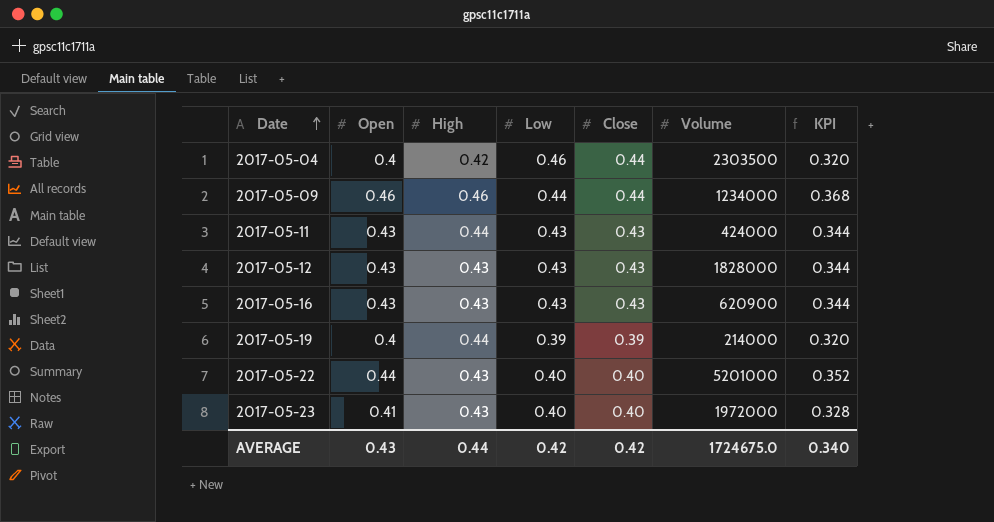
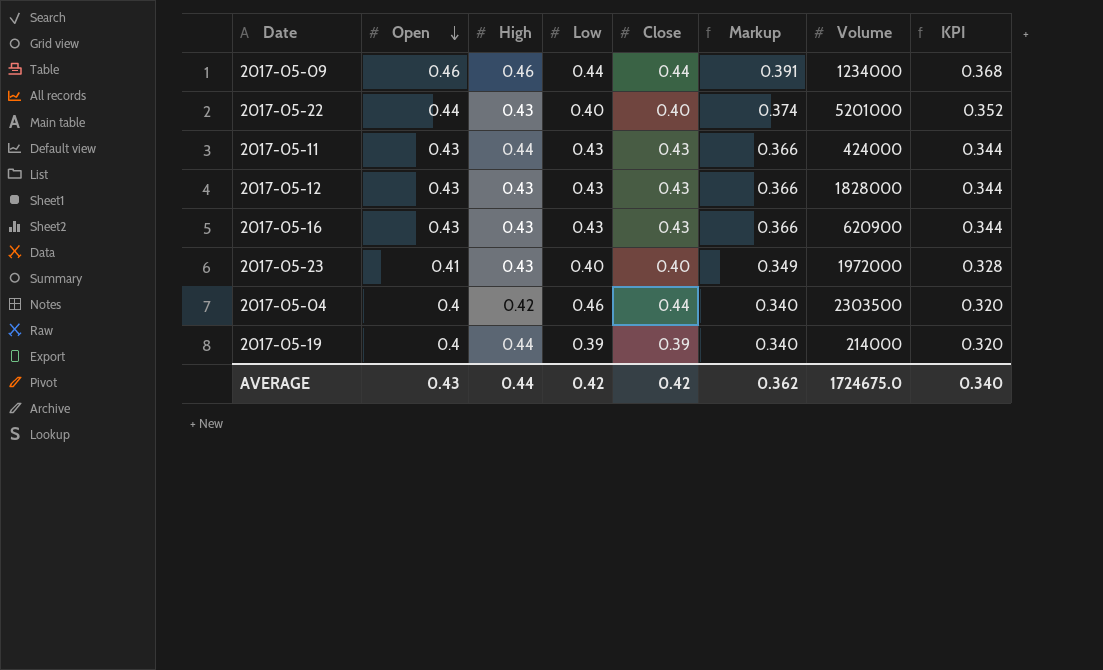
row order: Date ascending -> Open descending
column Markup | formula: none -> [Open] * 0.85

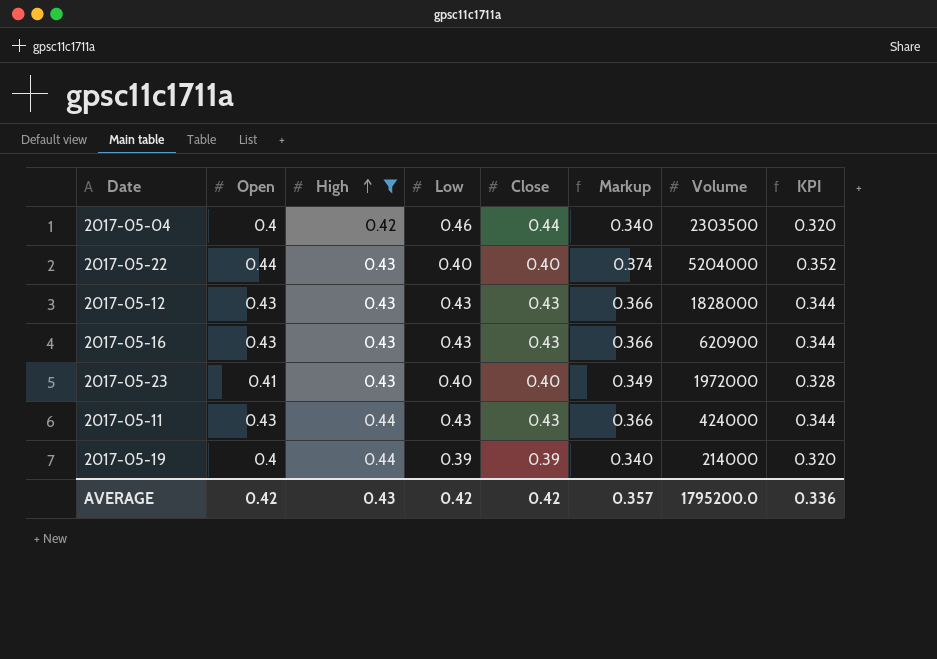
filter: none -> High != 0.46
row order: Open descending -> High ascending
2017-05-22 | Volume: 5201000 -> 5204000
AVERAGE | Open: 0.43 -> 0.42
AVERAGE | High: 0.44 -> 0.43
AVERAGE | Markup: 0.362 -> 0.357
AVERAGE | Volume: 1724675.0 -> 1795200.0
AVERAGE | KPI: 0.340 -> 0.336

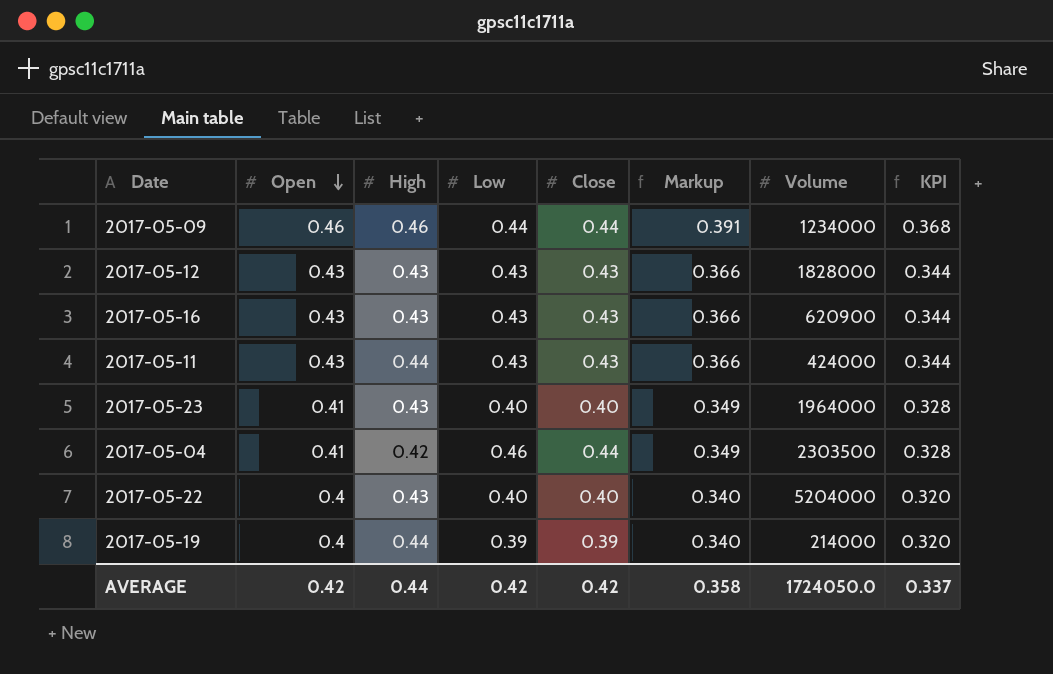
filter: High != 0.46 -> none
row order: High ascending -> Open descending
2017-05-23 | Volume: 1972000 -> 1964000
2017-05-04 | Open: 0.4 -> 0.41
2017-05-04 | Markup: 0.340 -> 0.349
2017-05-04 | KPI: 0.320 -> 0.328
2017-05-22 | Open: 0.44 -> 0.4
2017-05-22 | Markup: 0.374 -> 0.340
2017-05-22 | KPI: 0.352 -> 0.320
AVERAGE | High: 0.43 -> 0.44
AVERAGE | Markup: 0.357 -> 0.358
AVERAGE | Volume: 1795200.0 -> 1724050.0
AVERAGE | KPI: 0.336 -> 0.337

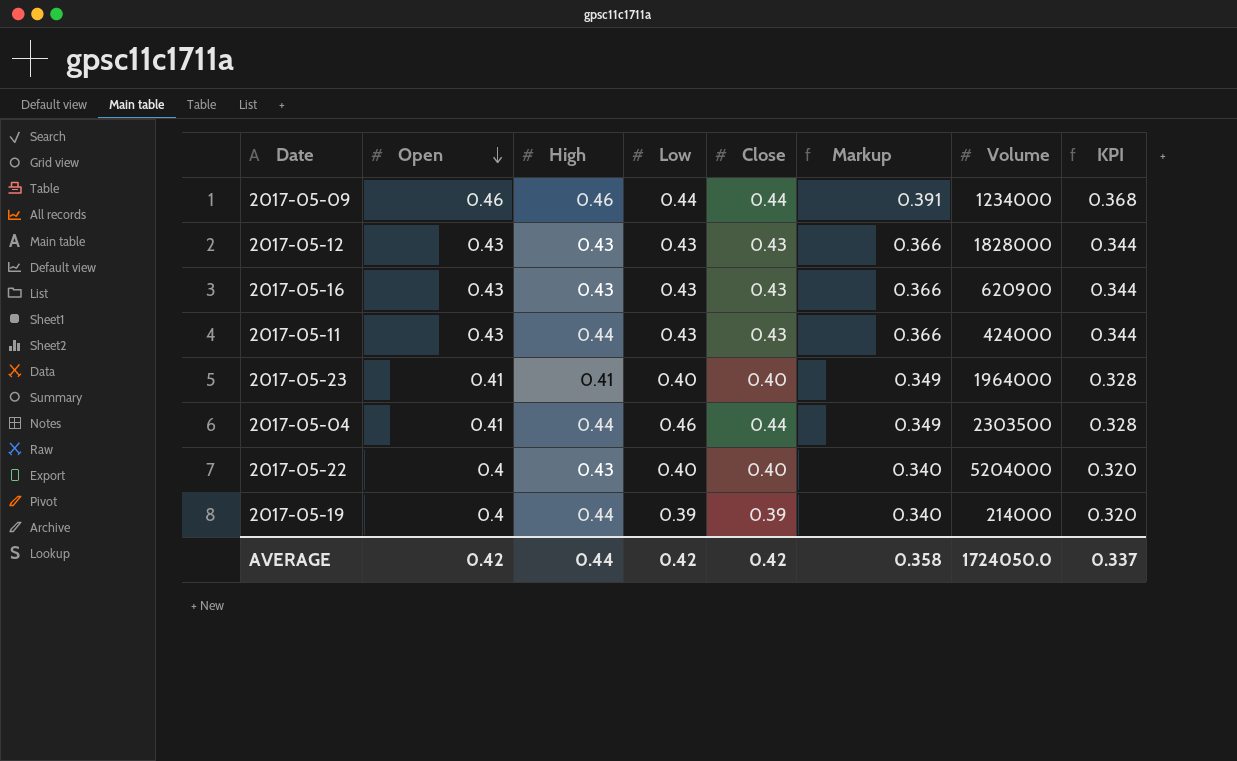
2017-05-23 | High: 0.43 -> 0.41
2017-05-04 | High: 0.42 -> 0.44

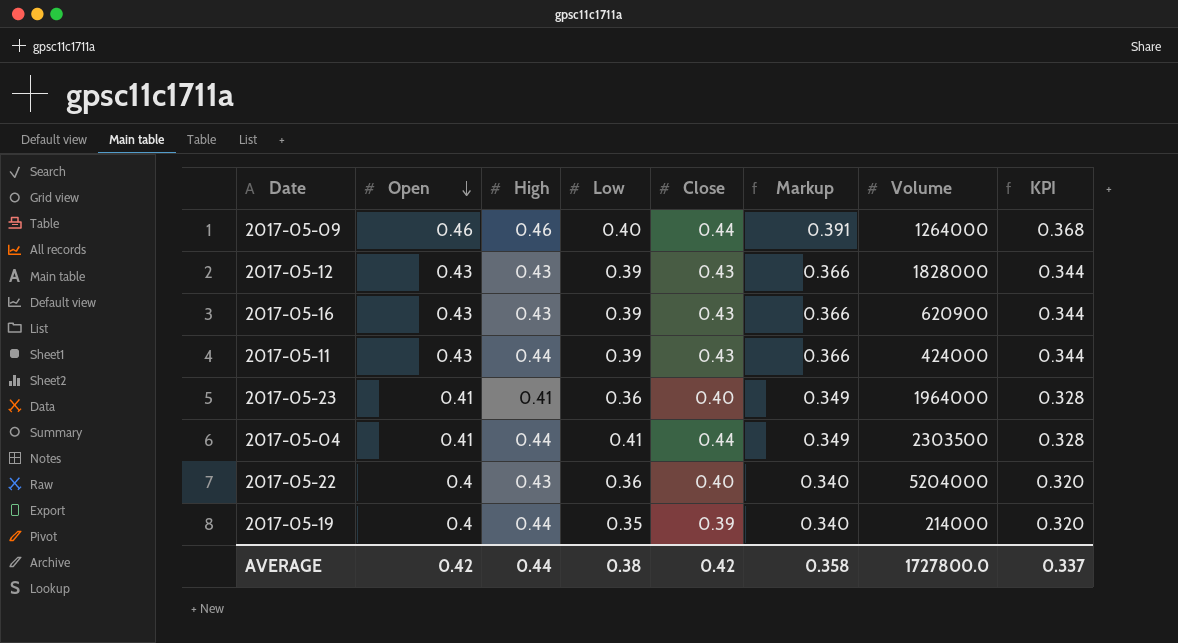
2017-05-09 | Low: 0.44 -> 0.40
2017-05-09 | Volume: 1234000 -> 1264000
2017-05-12 | Low: 0.43 -> 0.39
2017-05-16 | Low: 0.43 -> 0.39
2017-05-11 | Low: 0.43 -> 0.39
2017-05-23 | Low: 0.40 -> 0.36
2017-05-04 | Low: 0.46 -> 0.41
2017-05-22 | Low: 0.40 -> 0.36
2017-05-19 | Low: 0.39 -> 0.35
AVERAGE | Low: 0.42 -> 0.38
AVERAGE | Volume: 1724050.0 -> 1727800.0

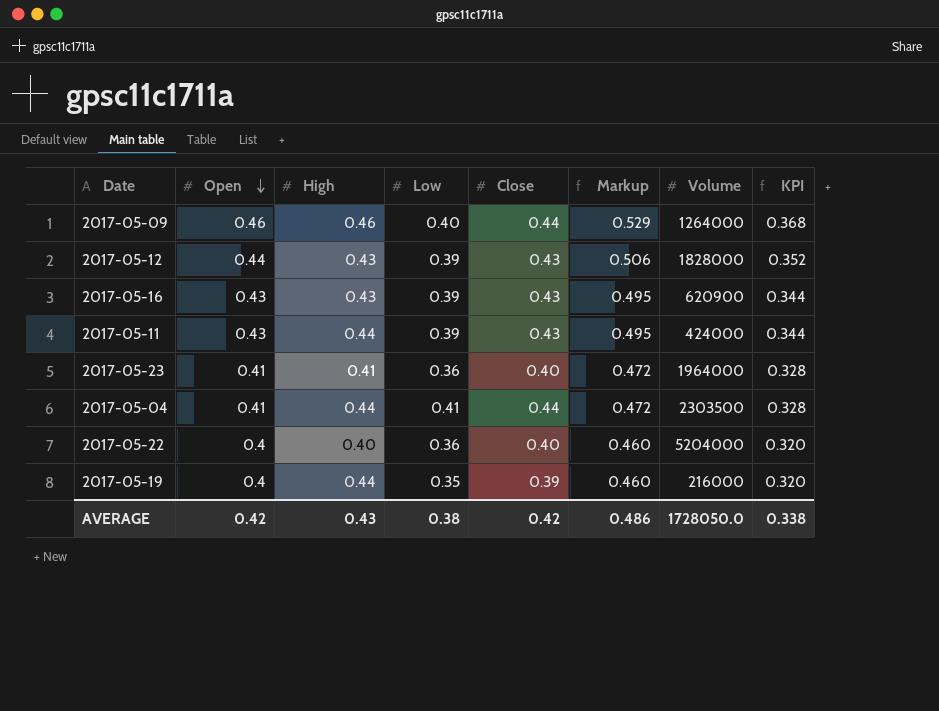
column Markup | formula: [Open] * 0.85 -> [Open] * 1.15
2017-05-12 | Open: 0.43 -> 0.44
2017-05-12 | KPI: 0.344 -> 0.352
2017-05-22 | High: 0.43 -> 0.40
2017-05-19 | Volume: 214000 -> 216000
AVERAGE | High: 0.44 -> 0.43
AVERAGE | Markup: 0.358 -> 0.486
AVERAGE | Volume: 1727800.0 -> 1728050.0
AVERAGE | KPI: 0.337 -> 0.338

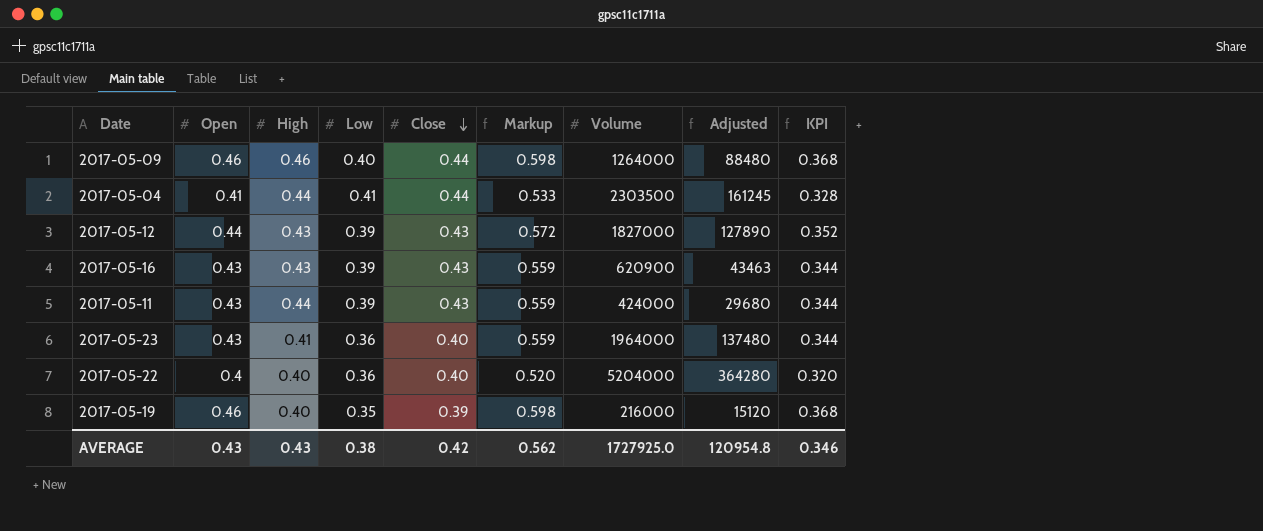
row order: Open descending -> Close descending
column Markup | formula: [Open] * 1.15 -> [Open] * 1.3
column Adjusted | formula: none -> [Volume] * 0.07
2017-05-12 | Volume: 1828000 -> 1827000
2017-05-23 | Open: 0.41 -> 0.43
2017-05-23 | KPI: 0.328 -> 0.344
2017-05-19 | Open: 0.4 -> 0.46
2017-05-19 | High: 0.44 -> 0.40
2017-05-19 | KPI: 0.320 -> 0.368
AVERAGE | Open: 0.42 -> 0.43
AVERAGE | Markup: 0.486 -> 0.562
AVERAGE | Volume: 1728050.0 -> 1727925.0
AVERAGE | KPI: 0.338 -> 0.346

